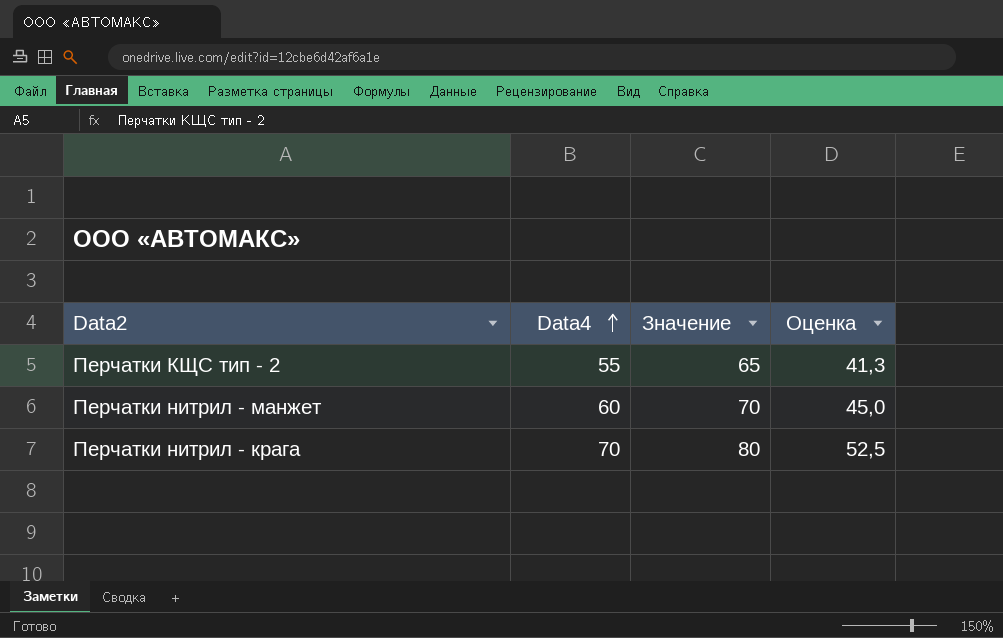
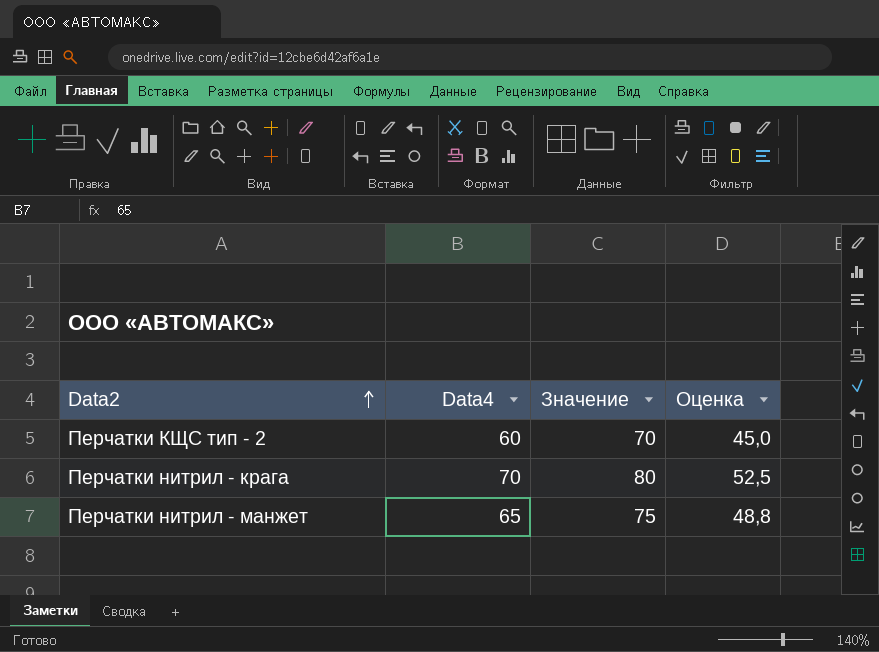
row order: Data4 ascending -> Data2 ascending
Перчатки КЩС тип - 2 | Data4: 55 -> 60
Перчатки КЩС тип - 2 | Значение: 65 -> 70
Перчатки КЩС тип - 2 | Оценка: 41,3 -> 45,0
Перчатки нитрил - манжет | Data4: 60 -> 65
Перчатки нитрил - манжет | Значение: 70 -> 75
Перчатки нитрил - манжет | Оценка: 45,0 -> 48,8

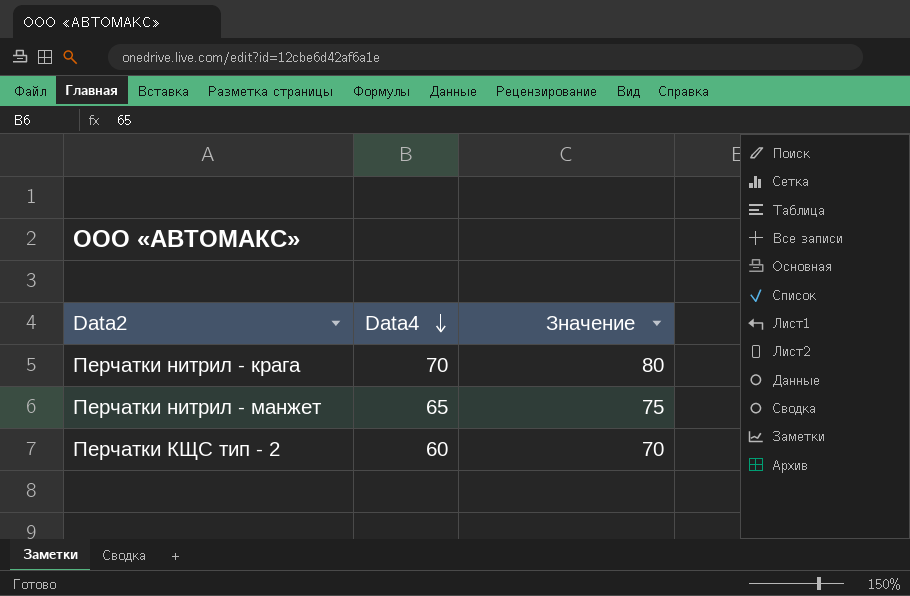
row order: Data2 ascending -> Data4 descending
column Оценка | formula: [Data4] * 0,75 -> none

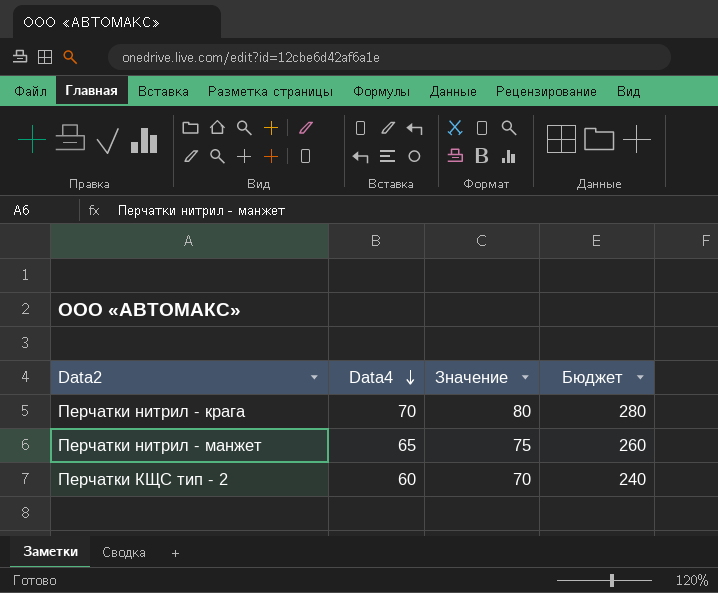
column Бюджет | formula: none -> [Data4] * 4

